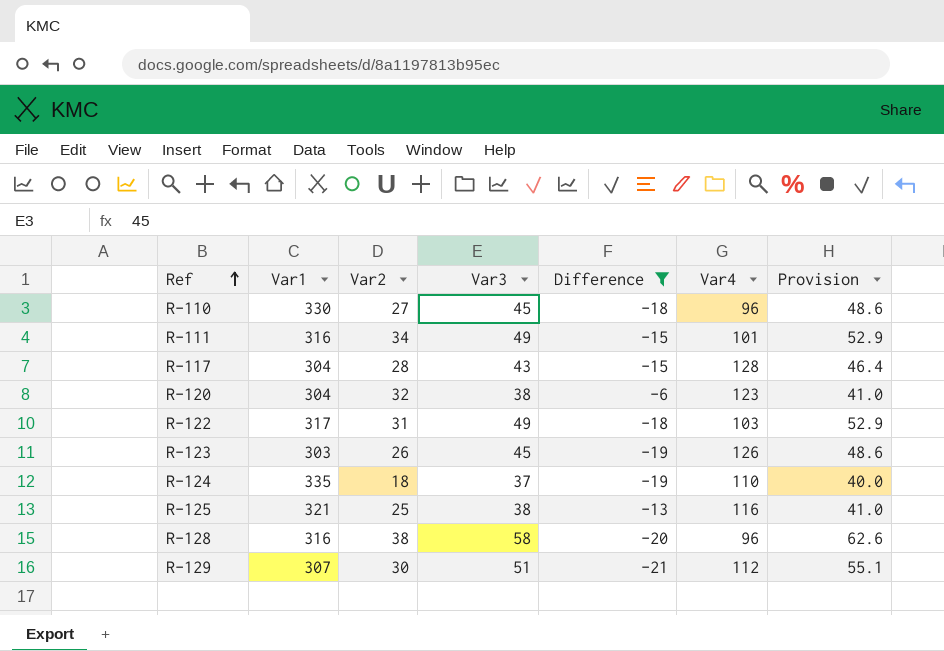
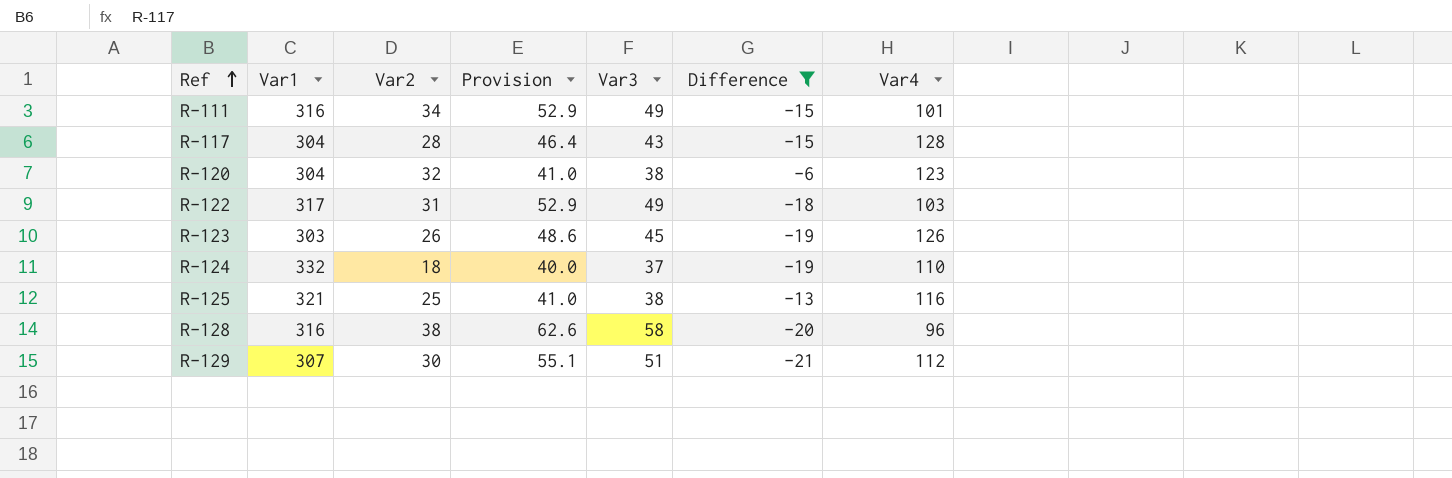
column Provision | position: 7 -> 4
row R-110: 330 | 27 | 45 | -18 | 96 | 48.6 -> none
R-124 | Var1: 335 -> 332

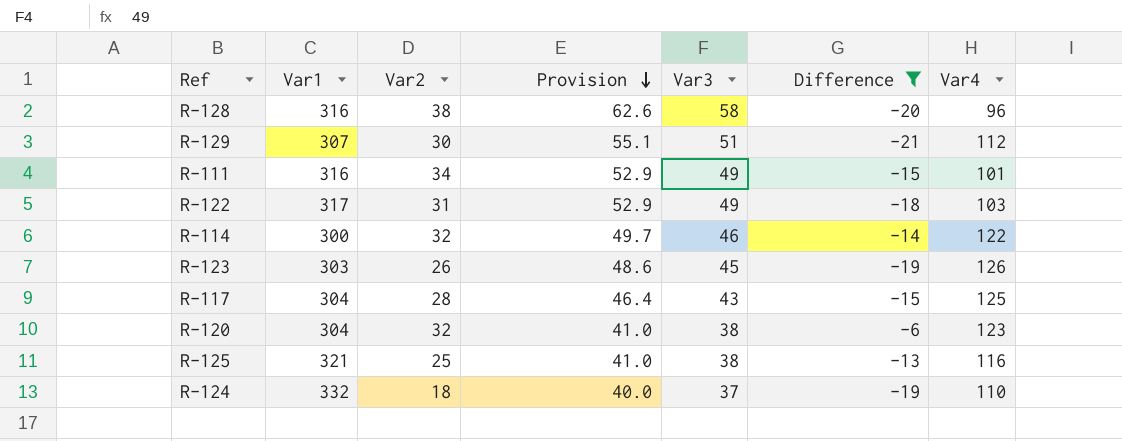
row order: Ref ascending -> Provision descending
row R-114: none -> 300 | 32 | 49.7 | 46 | -14 | 122
R-117 | Var4: 128 -> 125

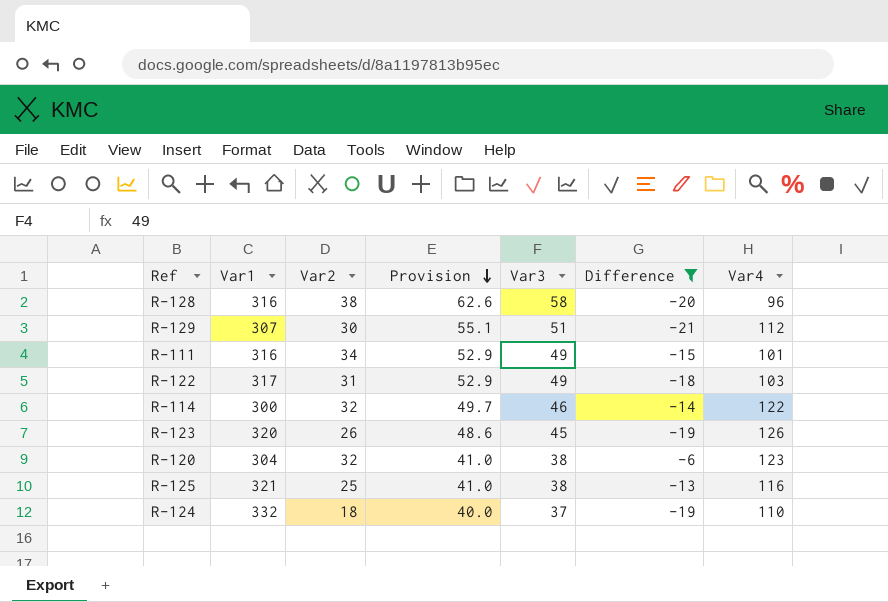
row R-117: 304 | 28 | 46.4 | 43 | -15 | 125 -> none
R-123 | Var1: 303 -> 320

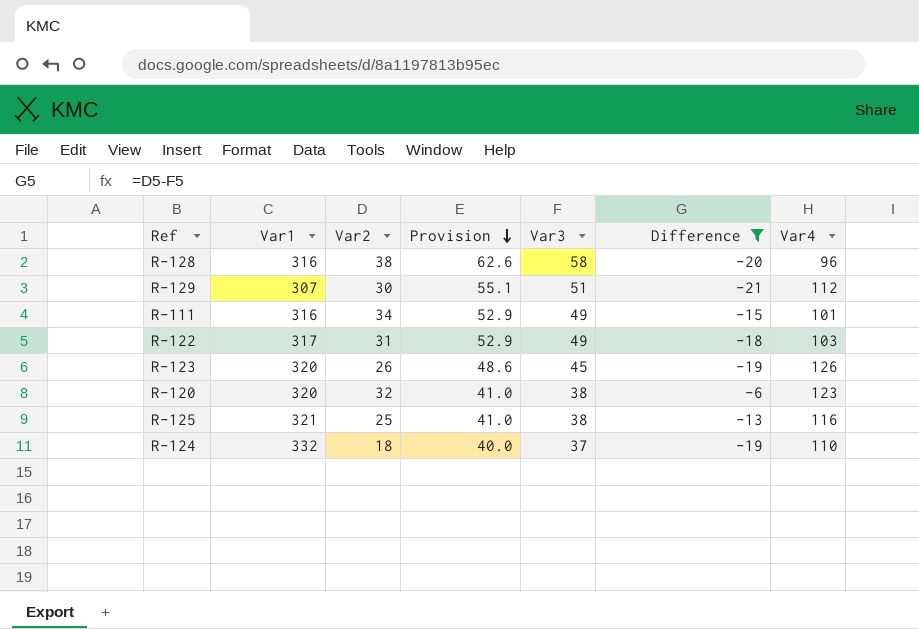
row R-114: 300 | 32 | 49.7 | 46 | -14 | 122 -> none
R-120 | Var1: 304 -> 320

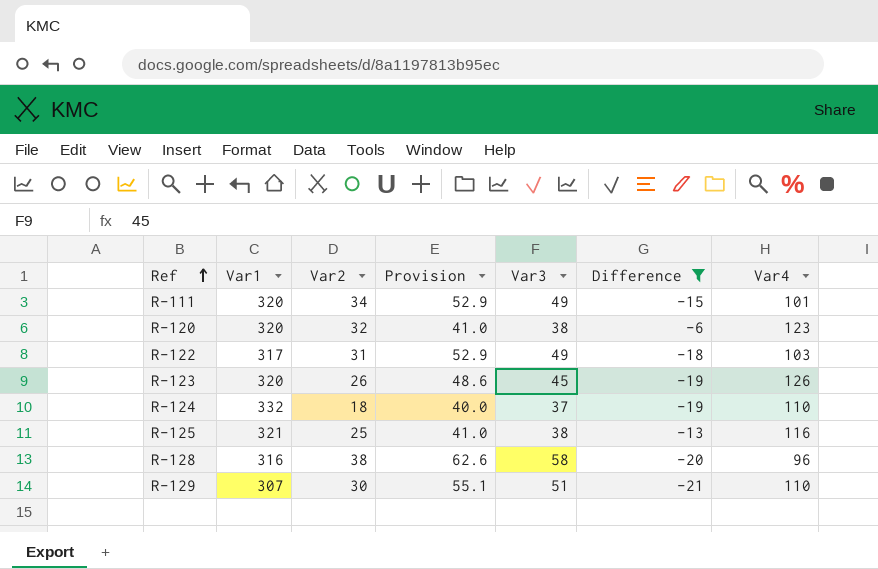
row order: Provision descending -> Ref ascending
R-111 | Var1: 316 -> 320
R-129 | Var4: 112 -> 110

